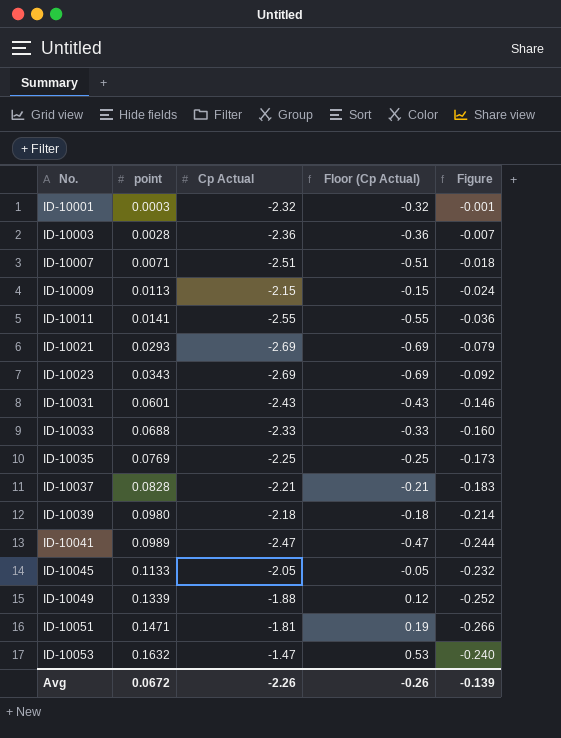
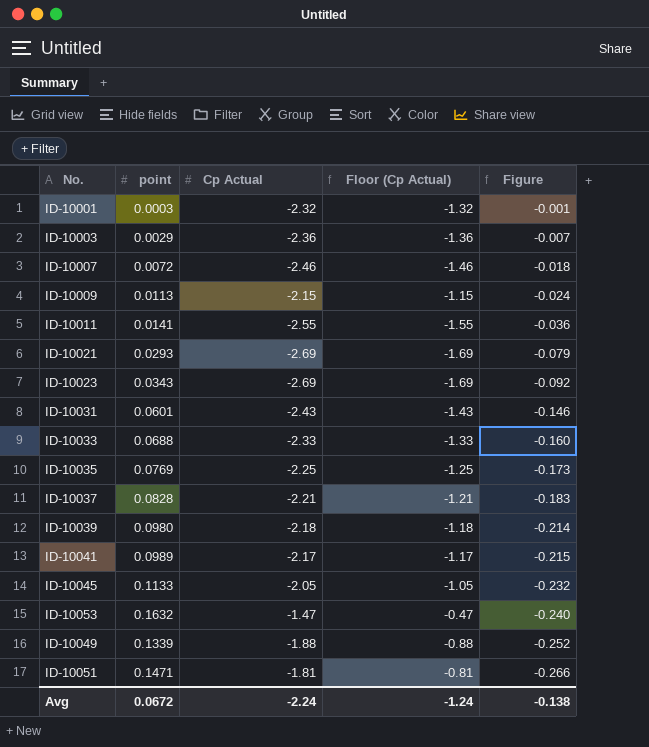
row order: No. ascending -> Figure descending
column Floor (Cp Actual) | formula: [Cp Actual] + 2 -> [Cp Actual] + 1
ID-10003 | point: 0.0028 -> 0.0029
ID-10007 | point: 0.0071 -> 0.0072
ID-10007 | Cp Actual: -2.51 -> -2.46
ID-10041 | Cp Actual: -2.47 -> -2.17
ID-10041 | Figure: -0.244 -> -0.215
Avg | Cp Actual: -2.26 -> -2.24
Avg | Floor (Cp Actual): -0.26 -> -1.24
Avg | Figure: -0.139 -> -0.138

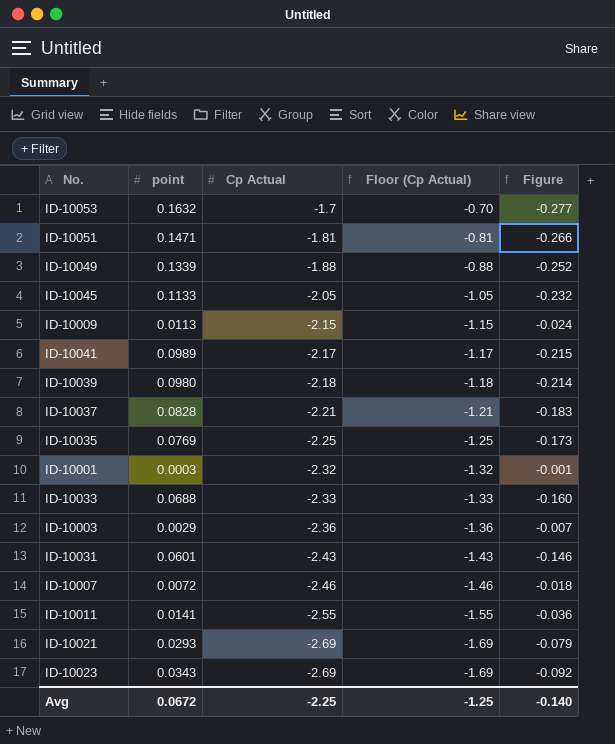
row order: Figure descending -> Cp Actual descending
ID-10053 | Cp Actual: -1.47 -> -1.7
ID-10053 | Floor (Cp Actual): -0.47 -> -0.70
ID-10053 | Figure: -0.240 -> -0.277
Avg | Cp Actual: -2.24 -> -2.25
Avg | Floor (Cp Actual): -1.24 -> -1.25
Avg | Figure: -0.138 -> -0.140

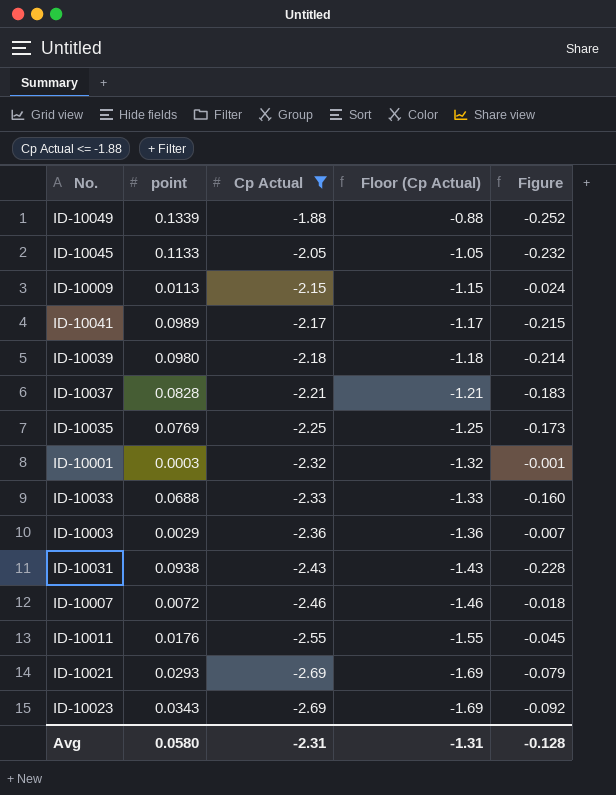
filter: none -> Cp Actual <= -1.88
ID-10031 | point: 0.0601 -> 0.0938
ID-10031 | Figure: -0.146 -> -0.228
ID-10011 | point: 0.0141 -> 0.0176
ID-10011 | Figure: -0.036 -> -0.045
Avg | point: 0.0672 -> 0.0580
Avg | Cp Actual: -2.25 -> -2.31
Avg | Floor (Cp Actual): -1.25 -> -1.31
Avg | Figure: -0.140 -> -0.128

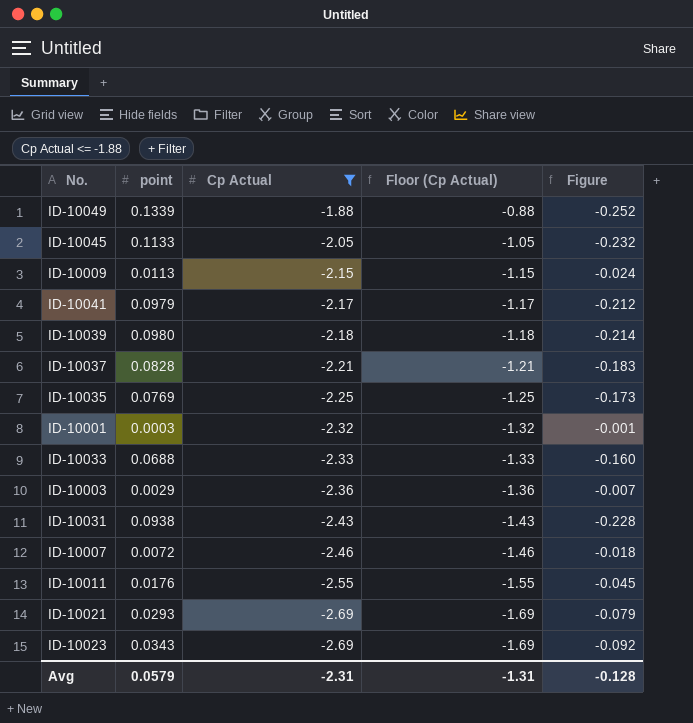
ID-10041 | point: 0.0989 -> 0.0979
ID-10041 | Figure: -0.215 -> -0.212
Avg | point: 0.0580 -> 0.0579

